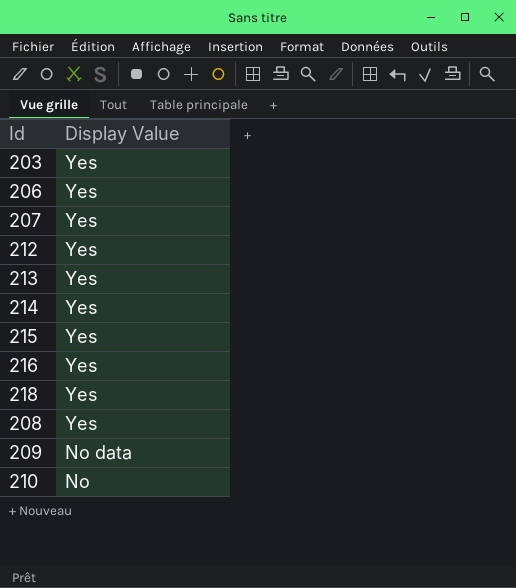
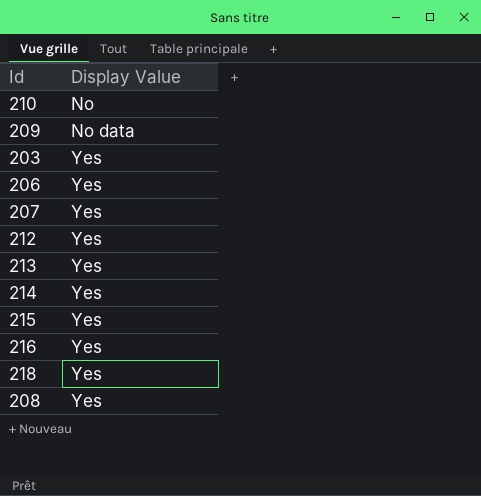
row order: Display Value descending -> Display Value ascending

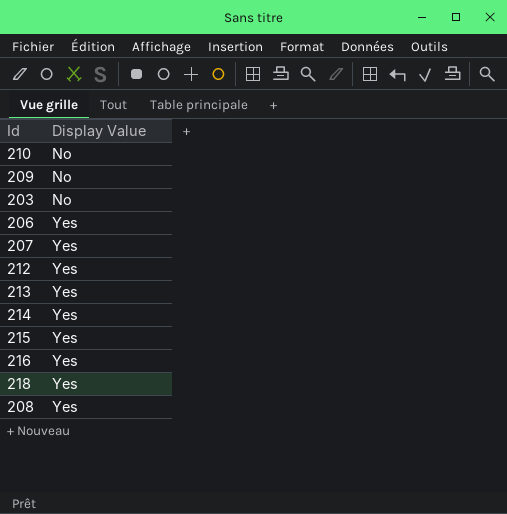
209 | Display Value: No data -> No
203 | Display Value: Yes -> No

